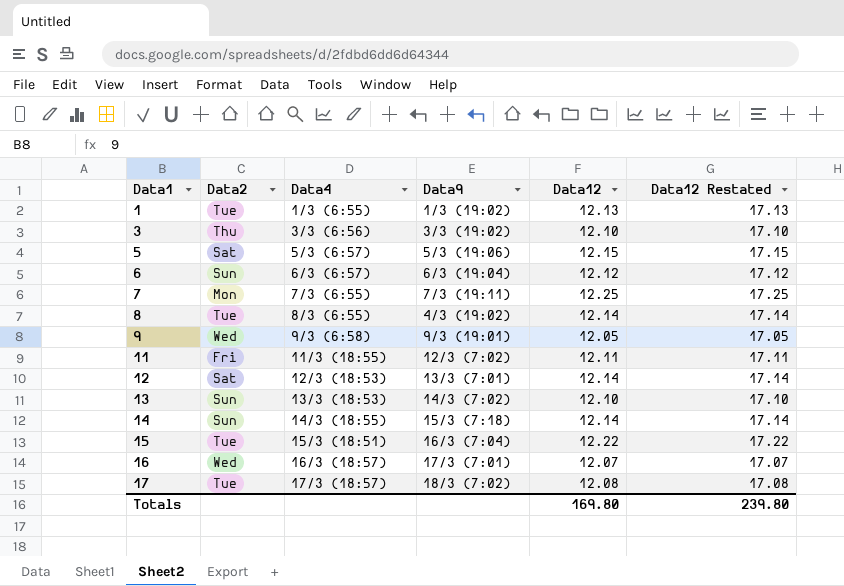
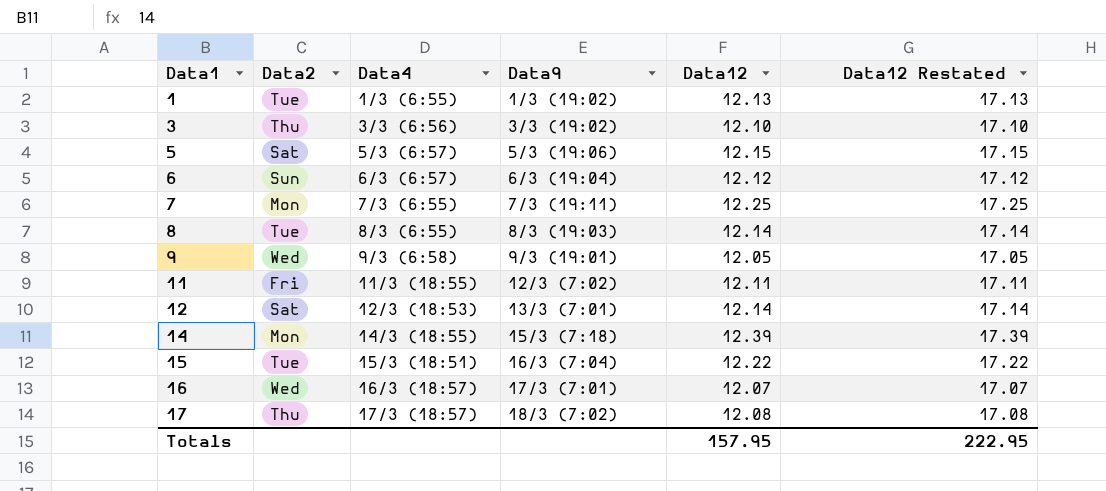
row 13: Sun | 13/3 (18:53) | 14/3 (7:02) | 12.10 | 17.10 -> none
8 | Data9: 4/3 (19:02) -> 8/3 (19:03)
14 | Data2: Sun -> Mon
14 | Data12: 12.14 -> 12.39
14 | Data12 Restated: 17.14 -> 17.39
17 | Data2: Tue -> Thu
Totals | Data12: 169.80 -> 157.95
Totals | Data12 Restated: 239.80 -> 222.95

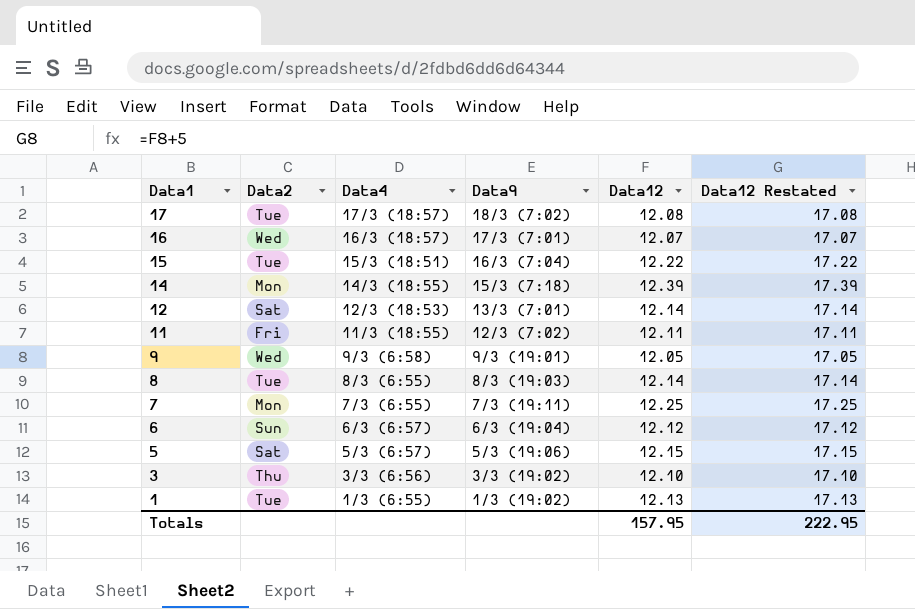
row order: Data1 ascending -> Data1 descending
17 | Data2: Thu -> Tue

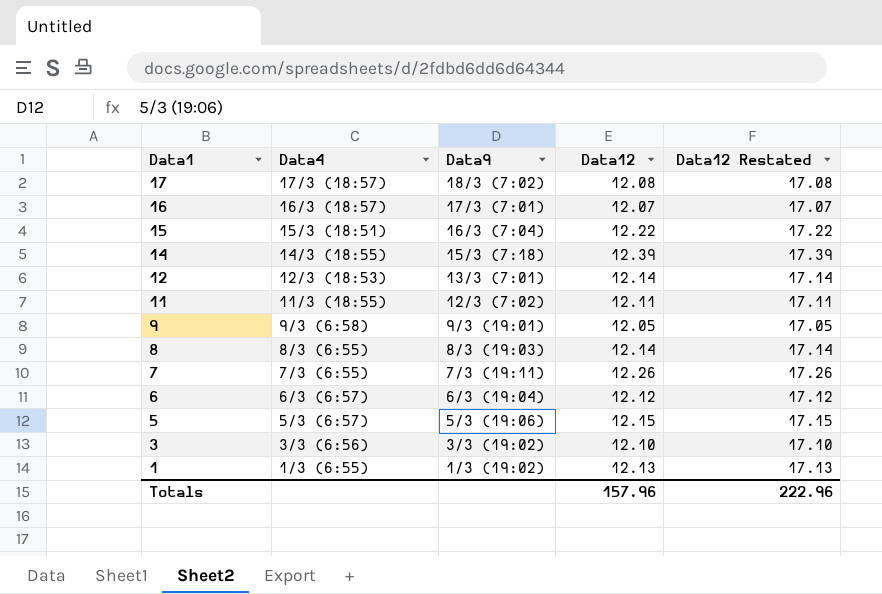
column Data2 | position: 2 -> none
7 | Data12: 12.25 -> 12.26
7 | Data12 Restated: 17.25 -> 17.26
Totals | Data12: 157.95 -> 157.96
Totals | Data12 Restated: 222.95 -> 222.96

